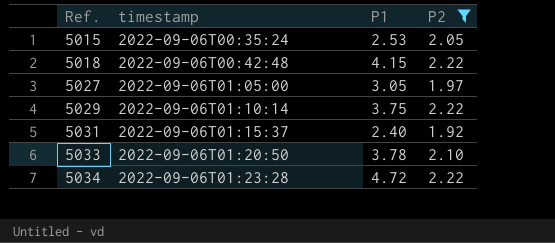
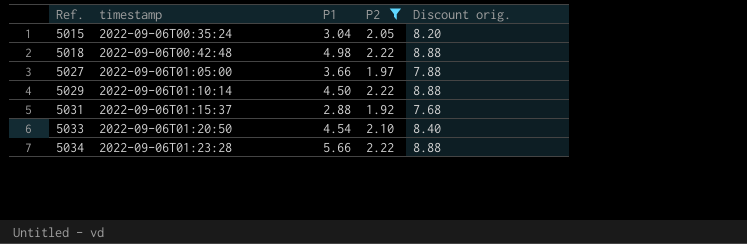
column Discount orig. | formula: none -> [P2] * 4
5015 | P1: 2.53 -> 3.04
5018 | P1: 4.15 -> 4.98
5027 | P1: 3.05 -> 3.66
5029 | P1: 3.75 -> 4.50
5031 | P1: 2.40 -> 2.88
5033 | P1: 3.78 -> 4.54
5034 | P1: 4.72 -> 5.66

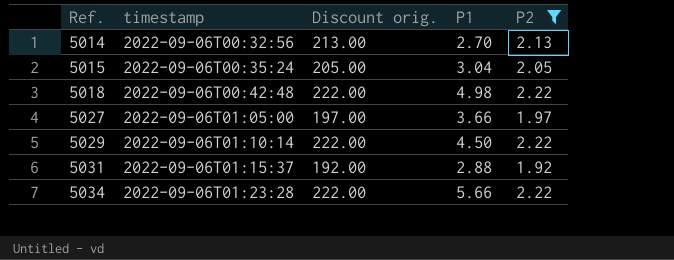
column Discount orig. | formula: [P2] * 4 -> [P2] * 100
column Discount orig. | position: 5 -> 3
row 5033: 2022-09-06T01:20:50 | 4.54 | 2.10 | 8.40 -> none
row 5014: none -> 2022-09-06T00:32:56 | 213.00 | 2.70 | 2.13

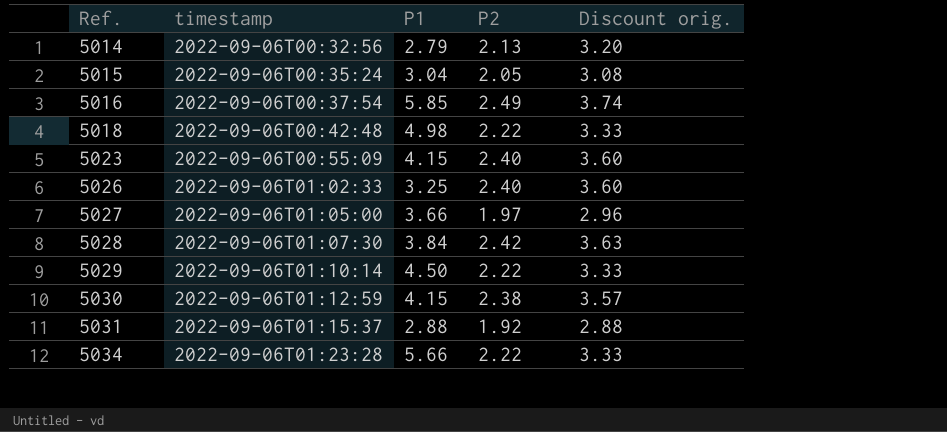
filter: P2 <= 2.22 -> none
column Discount orig. | formula: [P2] * 100 -> [P2] * 1.5
column Discount orig. | position: 3 -> 5
5014 | P1: 2.70 -> 2.79

